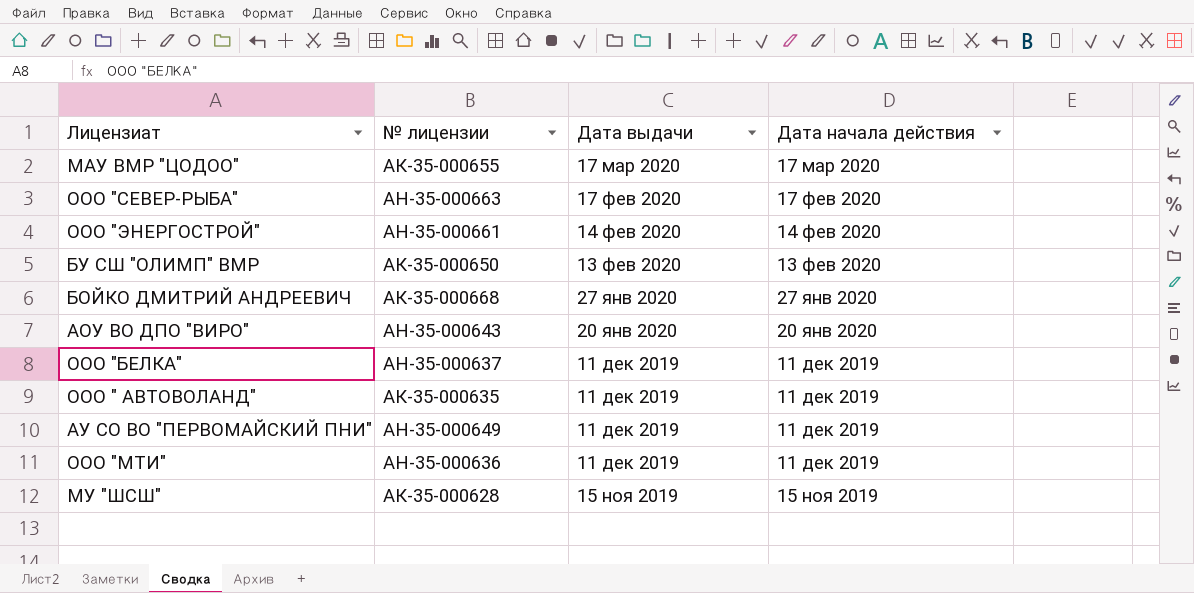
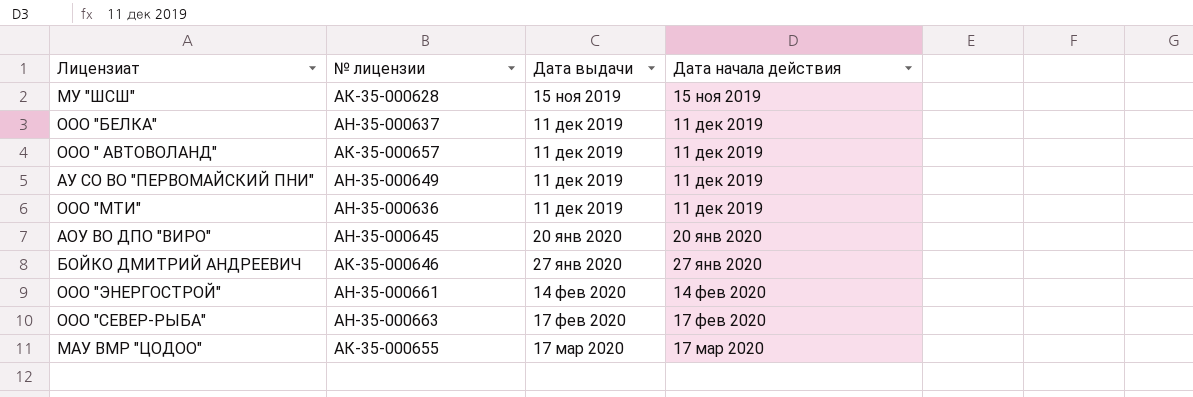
row order: Дата выдачи descending -> Дата выдачи ascending
row БУ СШ "ОЛИМП" ВМР: АК-35-000650 | 13 фев 2020 | 13 фев 2020 -> none
ООО " АВТОВОЛАНД" | № лицензии: АК-35-000635 -> АК-35-000657
АОУ ВО ДПО "ВИРО" | № лицензии: АН-35-000643 -> АН-35-000645
БОЙКО ДМИТРИЙ АНДРЕЕВИЧ | № лицензии: АК-35-000668 -> АК-35-000646

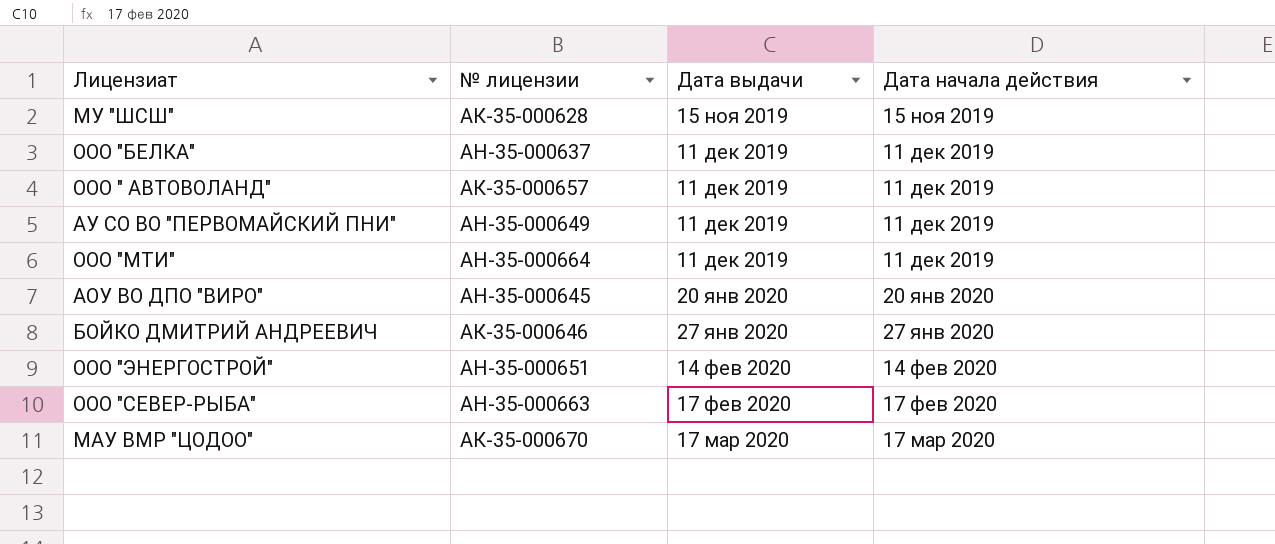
ООО "МТИ" | № лицензии: АН-35-000636 -> АН-35-000664
ООО "ЭНЕРГОСТРОЙ" | № лицензии: АН-35-000661 -> АН-35-000651
МАУ ВМР "ЦОДОО" | № лицензии: АК-35-000655 -> АК-35-000670

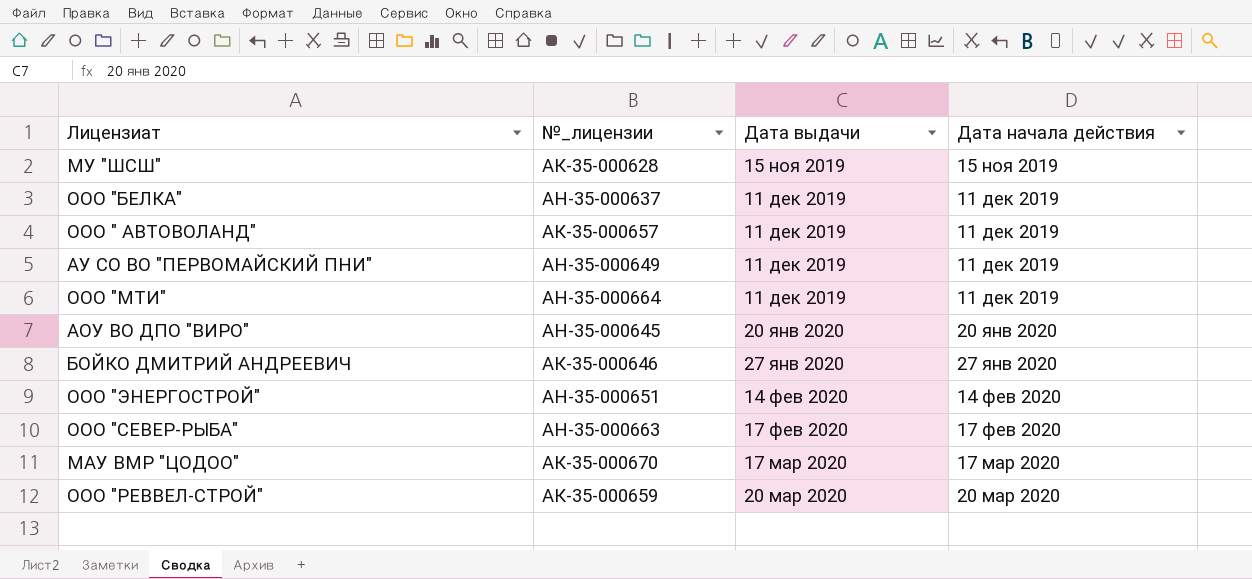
column name: № лицензии -> №_лицензии
row ООО "РЕВВЕЛ-СТРОЙ": none -> АК-35-000659 | 20 мар 2020 | 20 мар 2020

